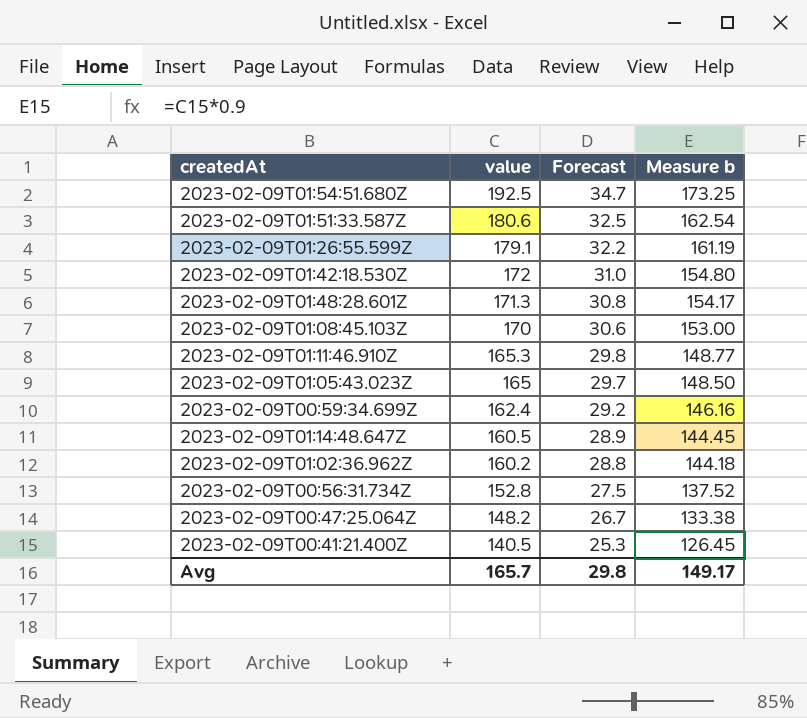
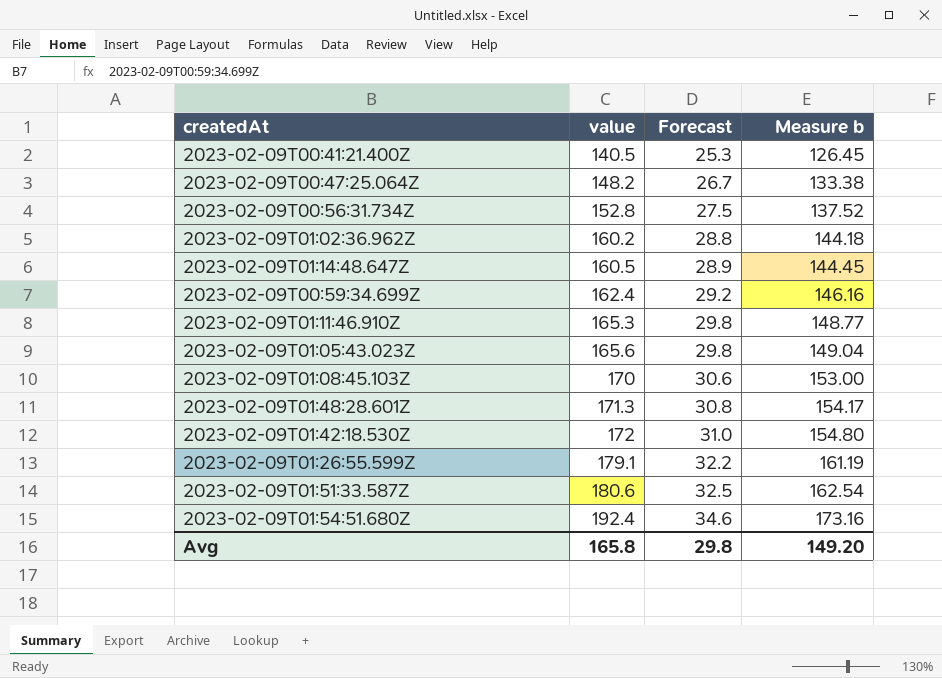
row order: value descending -> value ascending
2023-02-09T01:05:43.023Z | value: 165 -> 165.6
2023-02-09T01:05:43.023Z | Forecast: 29.7 -> 29.8
2023-02-09T01:05:43.023Z | Measure b: 148.50 -> 149.04
2023-02-09T01:54:51.680Z | value: 192.5 -> 192.4
2023-02-09T01:54:51.680Z | Forecast: 34.7 -> 34.6
2023-02-09T01:54:51.680Z | Measure b: 173.25 -> 173.16
Avg | value: 165.7 -> 165.8
Avg | Measure b: 149.17 -> 149.20

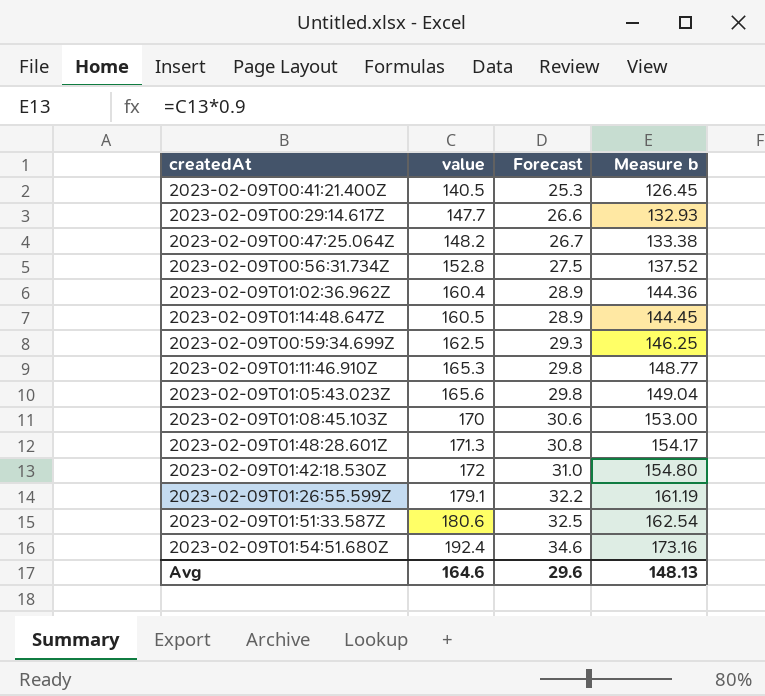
row 2023-02-09T00:29:14.617Z: none -> 147.7 | 26.6 | 132.93
2023-02-09T01:02:36.962Z | value: 160.2 -> 160.4
2023-02-09T01:02:36.962Z | Forecast: 28.8 -> 28.9
2023-02-09T01:02:36.962Z | Measure b: 144.18 -> 144.36
2023-02-09T00:59:34.699Z | value: 162.4 -> 162.5
2023-02-09T00:59:34.699Z | Forecast: 29.2 -> 29.3
2023-02-09T00:59:34.699Z | Measure b: 146.16 -> 146.25
Avg | value: 165.8 -> 164.6
Avg | Forecast: 29.8 -> 29.6
Avg | Measure b: 149.20 -> 148.13

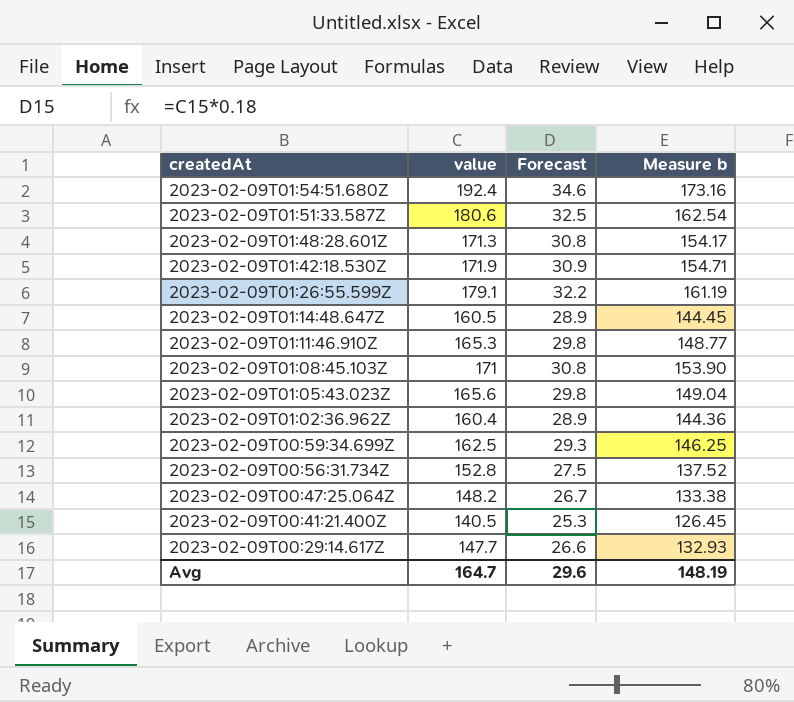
row order: value ascending -> createdAt descending
2023-02-09T01:42:18.530Z | value: 172 -> 171.9
2023-02-09T01:42:18.530Z | Forecast: 31.0 -> 30.9
2023-02-09T01:42:18.530Z | Measure b: 154.80 -> 154.71
2023-02-09T01:08:45.103Z | value: 170 -> 171
2023-02-09T01:08:45.103Z | Forecast: 30.6 -> 30.8
2023-02-09T01:08:45.103Z | Measure b: 153.00 -> 153.90
Avg | value: 164.6 -> 164.7
Avg | Measure b: 148.13 -> 148.19

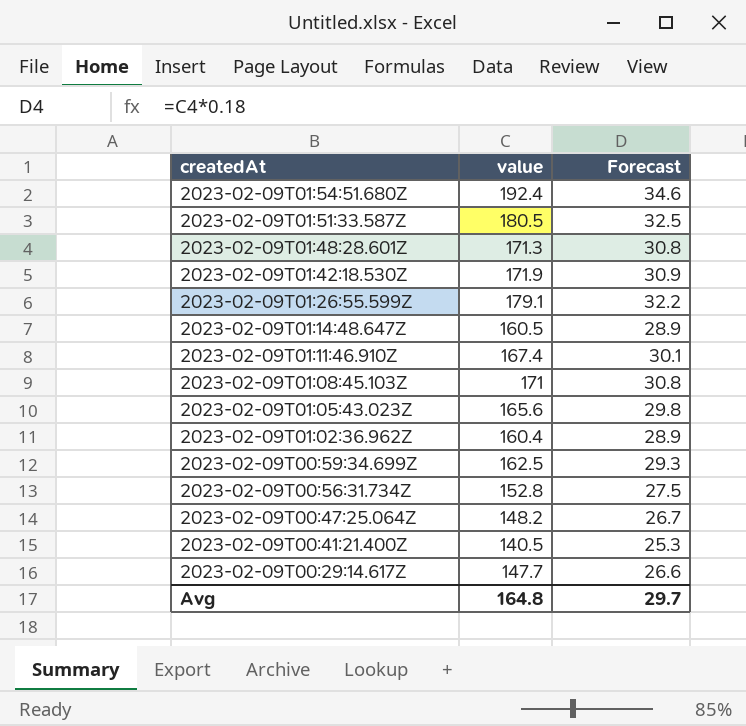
column Measure b | formula: [value] * 0.9 -> none
2023-02-09T01:51:33.587Z | value: 180.6 -> 180.5
2023-02-09T01:11:46.910Z | value: 165.3 -> 167.4
2023-02-09T01:11:46.910Z | Forecast: 29.8 -> 30.1
Avg | value: 164.7 -> 164.8
Avg | Forecast: 29.6 -> 29.7

